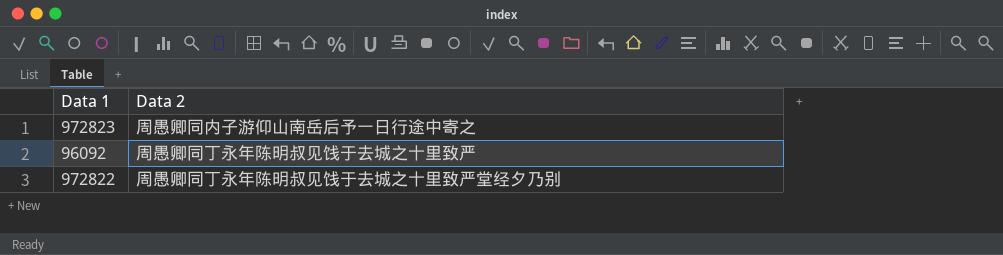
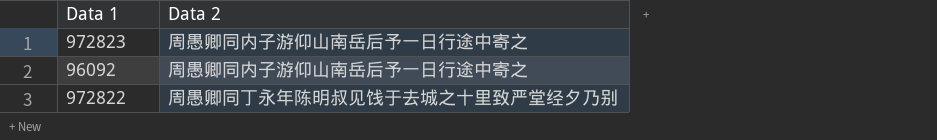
96092 | Data 2: 周愚卿同丁永年陈明叔见饯于去城之十里致严 -> 周愚卿同内子游仰山南岳后予一日行途中寄之

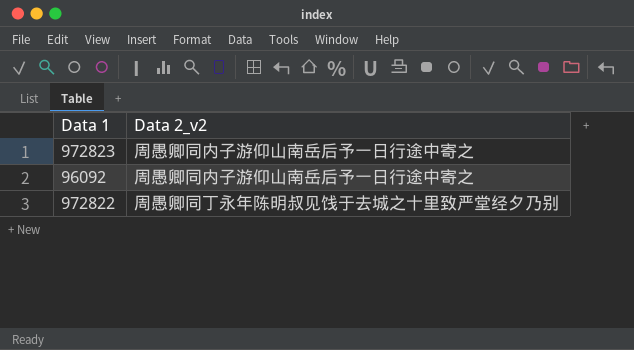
column name: Data 2 -> Data 2_v2

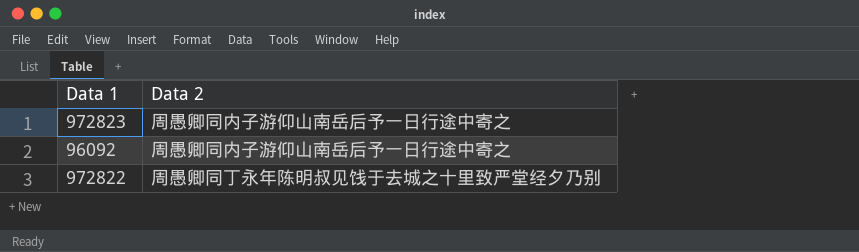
column name: Data 2_v2 -> Data 2

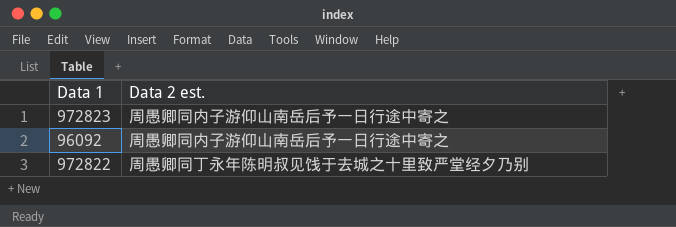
column name: Data 2 -> Data 2 est.

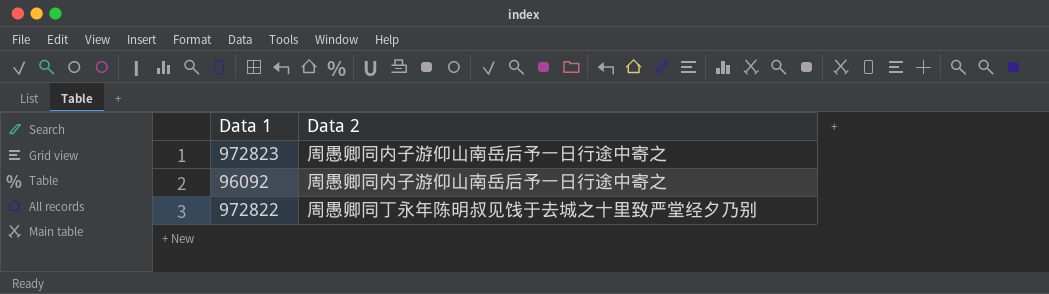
column name: Data 2 est. -> Data 2

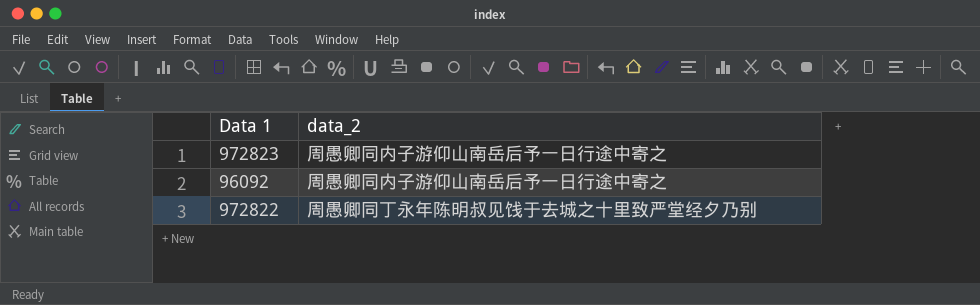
column name: Data 2 -> data_2

